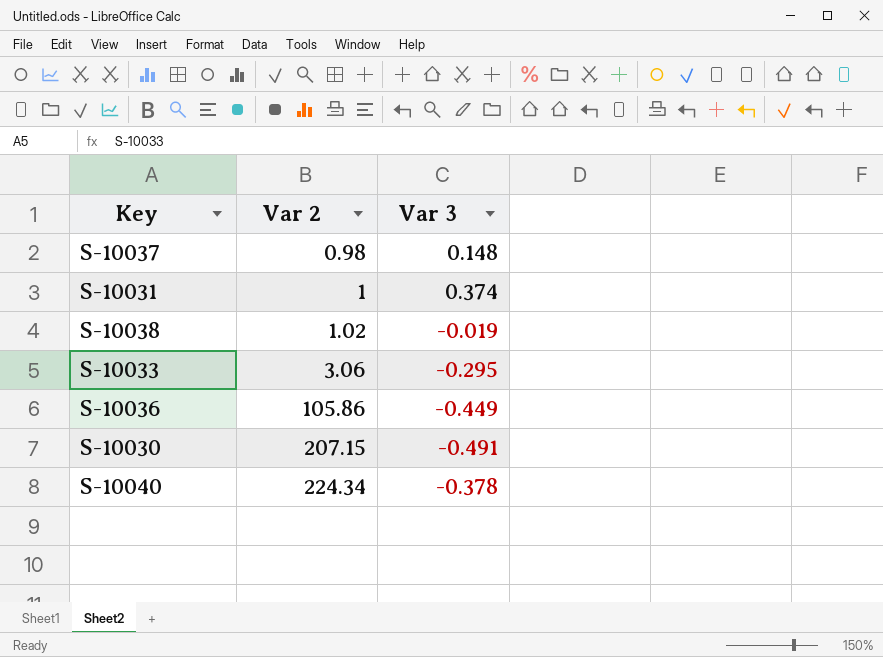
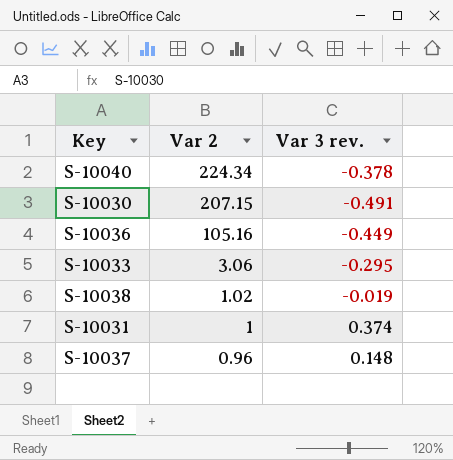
row order: Var 2 ascending -> Var 2 descending
column name: Var 3 -> Var 3 rev.
S-10036 | Var 2: 105.86 -> 105.16
S-10037 | Var 2: 0.98 -> 0.96

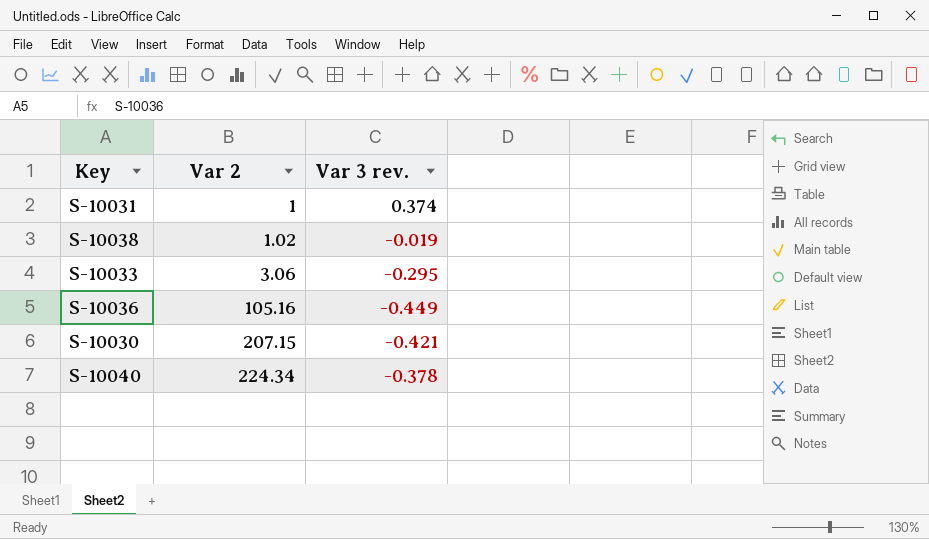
row order: Var 2 descending -> Var 2 ascending
row S-10037: 0.96 | 0.148 -> none
S-10030 | Var 3 rev.: -0.491 -> -0.421

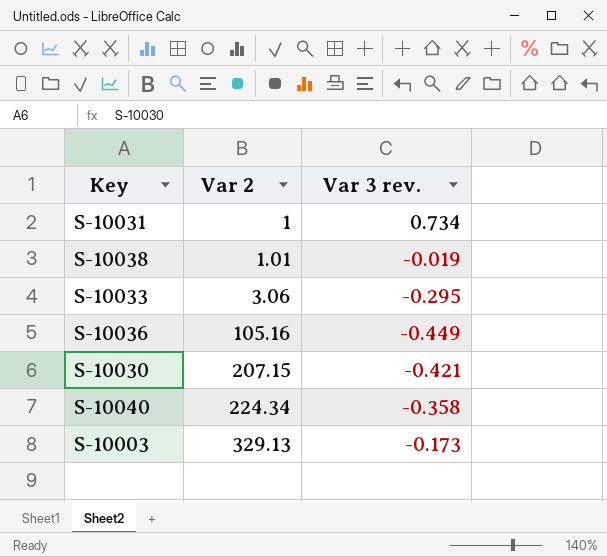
S-10031 | Var 3 rev.: 0.374 -> 0.734
S-10038 | Var 2: 1.02 -> 1.01
S-10040 | Var 3 rev.: -0.378 -> -0.358
row S-10003: none -> 329.13 | -0.173

